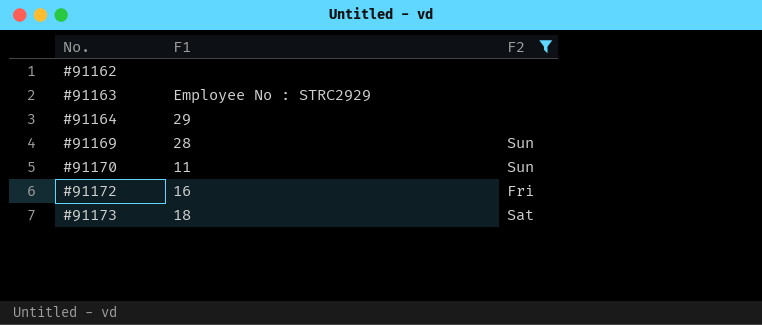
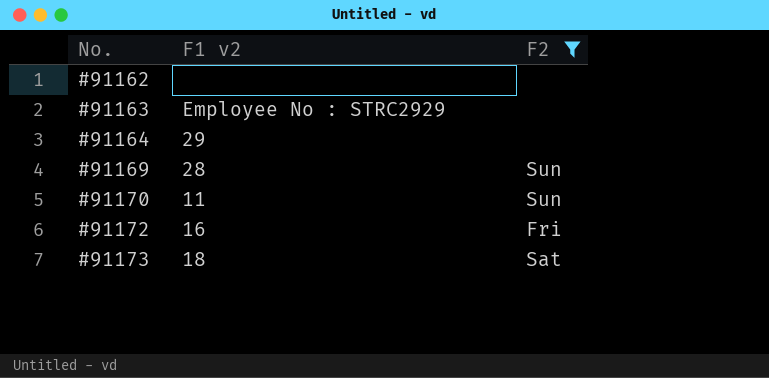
column name: F1 -> F1 v2

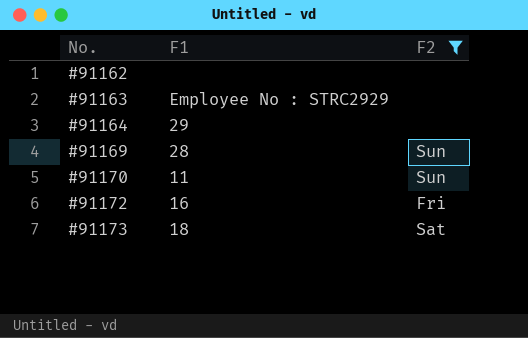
column name: F1 v2 -> F1

